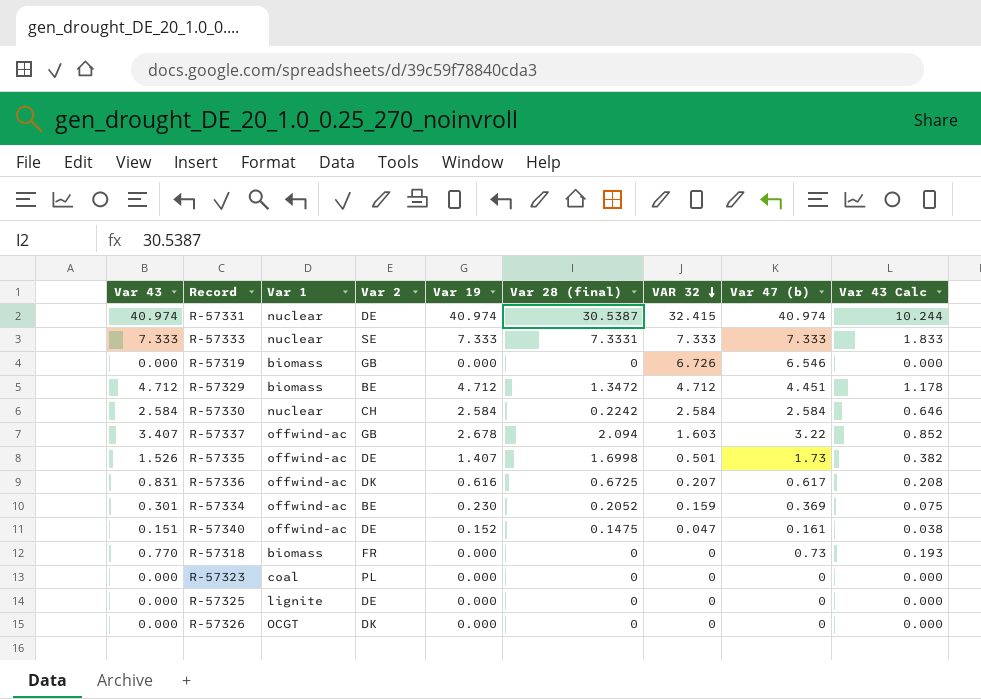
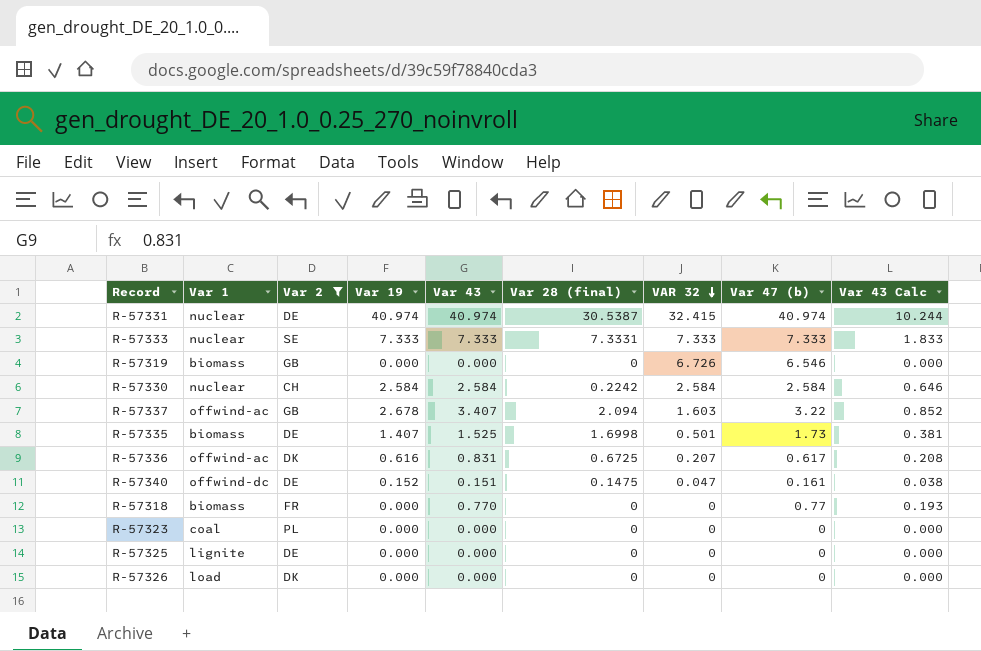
filter: none -> Var 2 != BE
column Var 43 | position: 1 -> 5
R-57335 | Var 1: offwind-ac -> biomass
R-57335 | Var 43: 1.526 -> 1.525
R-57335 | Var 43 Calc: 0.382 -> 0.381
R-57340 | Var 1: offwind-ac -> offwind-dc
R-57318 | Var 47 (b): 0.73 -> 0.77
R-57326 | Var 1: OCGT -> load

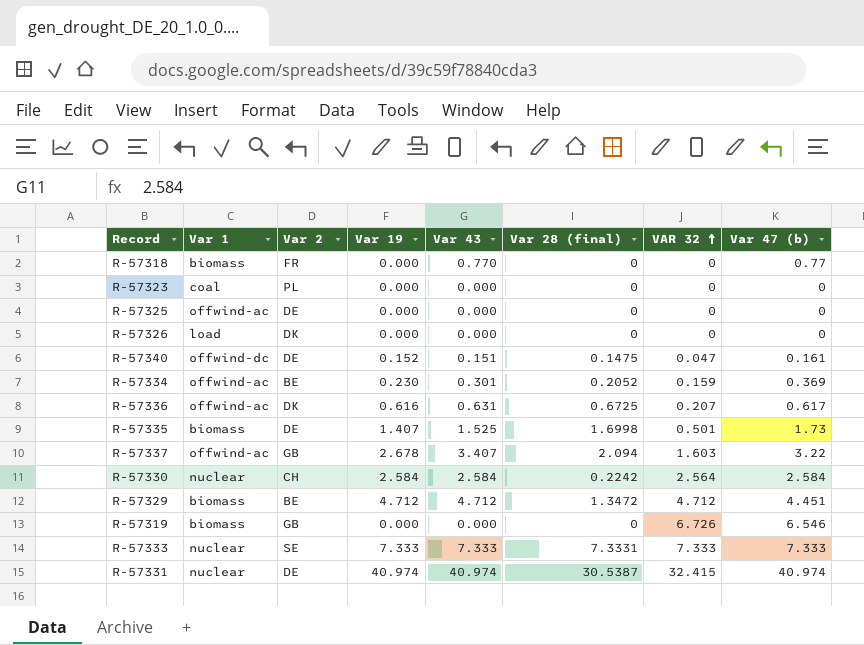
filter: Var 2 != BE -> none
row order: VAR 32 descending -> VAR 32 ascending
column Var 43 Calc | formula: [Var 43] * 0.25 -> none
R-57325 | Var 1: lignite -> offwind-ac
R-57336 | Var 43: 0.831 -> 0.631
R-57330 | VAR 32: 2.584 -> 2.564

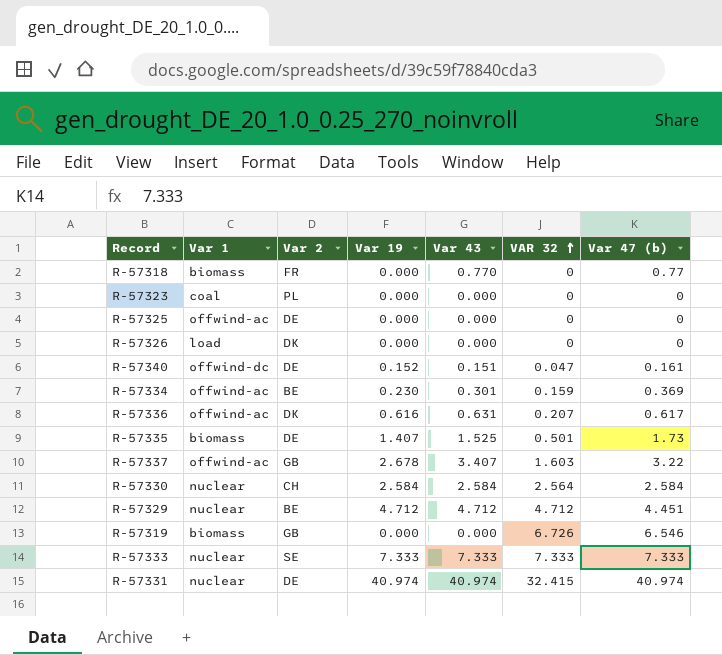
column Var 28 (final) | position: 6 -> none
R-57329 | Var 1: biomass -> nuclear

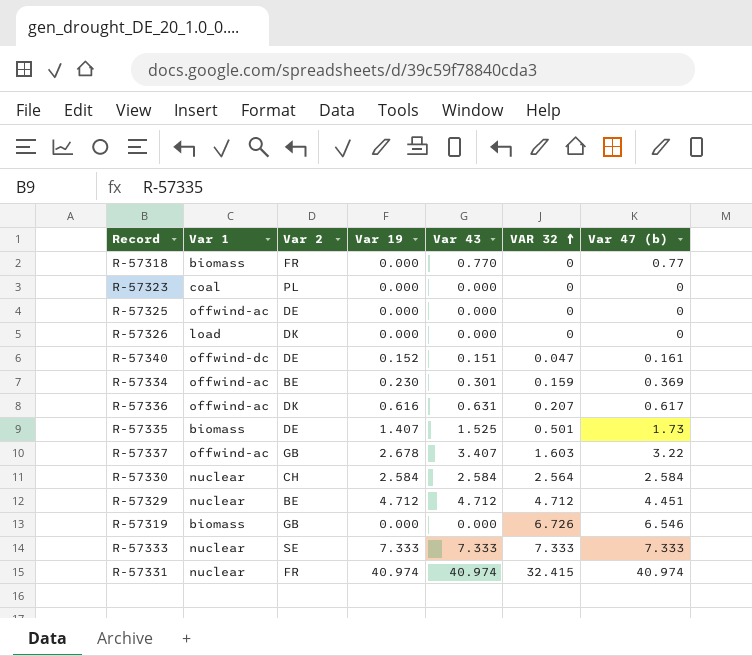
R-57331 | Var 2: DE -> FR

